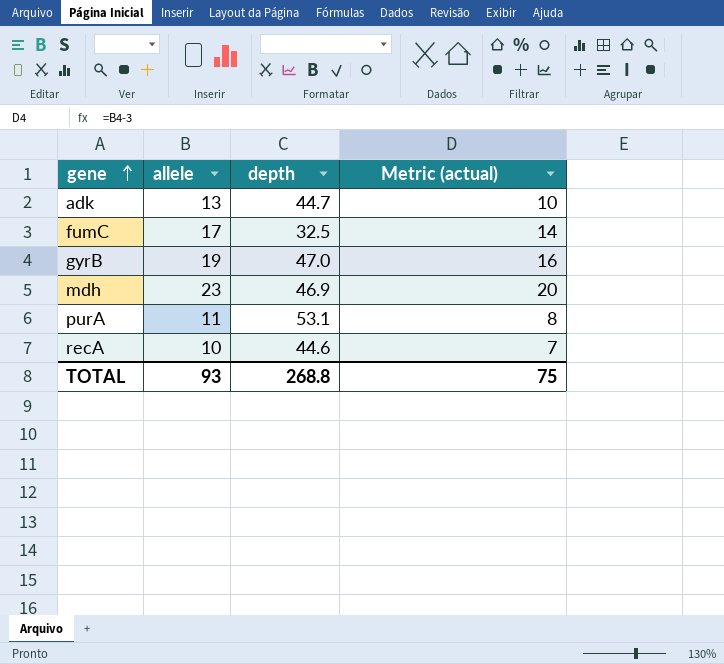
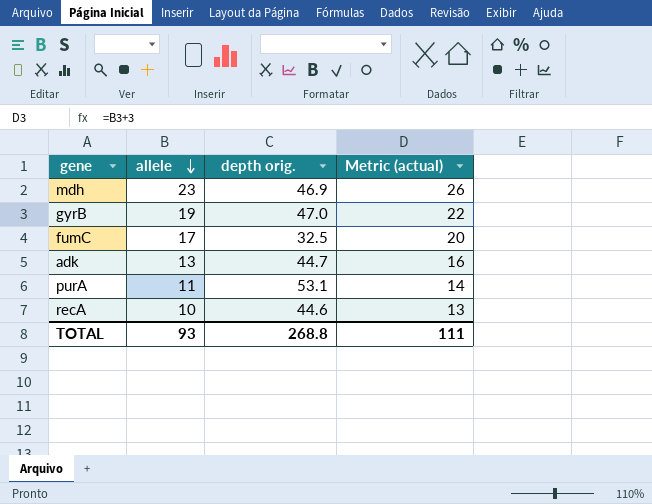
row order: gene ascending -> allele descending
column name: depth -> depth orig.
column Metric (actual) | formula: [allele] - 3 -> [allele] + 3
TOTAL | Metric (actual): 75 -> 111

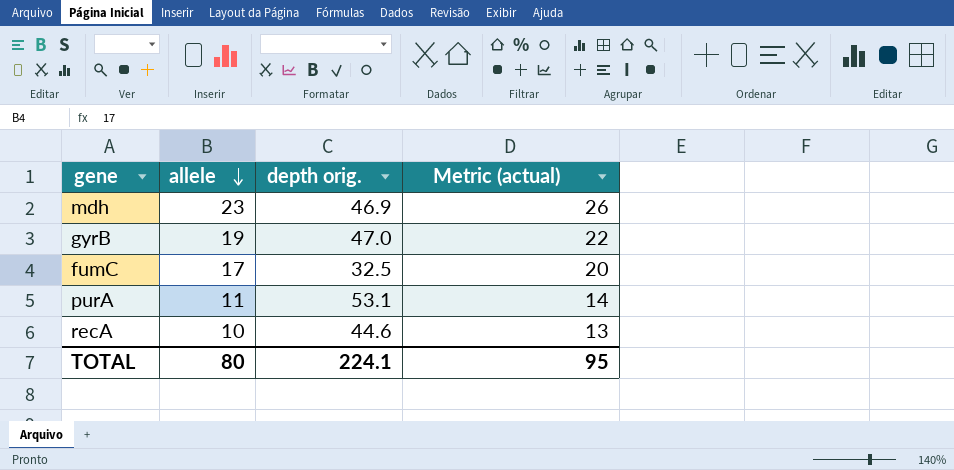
row adk: 13 | 44.7 | 16 -> none
TOTAL | allele: 93 -> 80
TOTAL | depth orig.: 268.8 -> 224.1
TOTAL | Metric (actual): 111 -> 95

